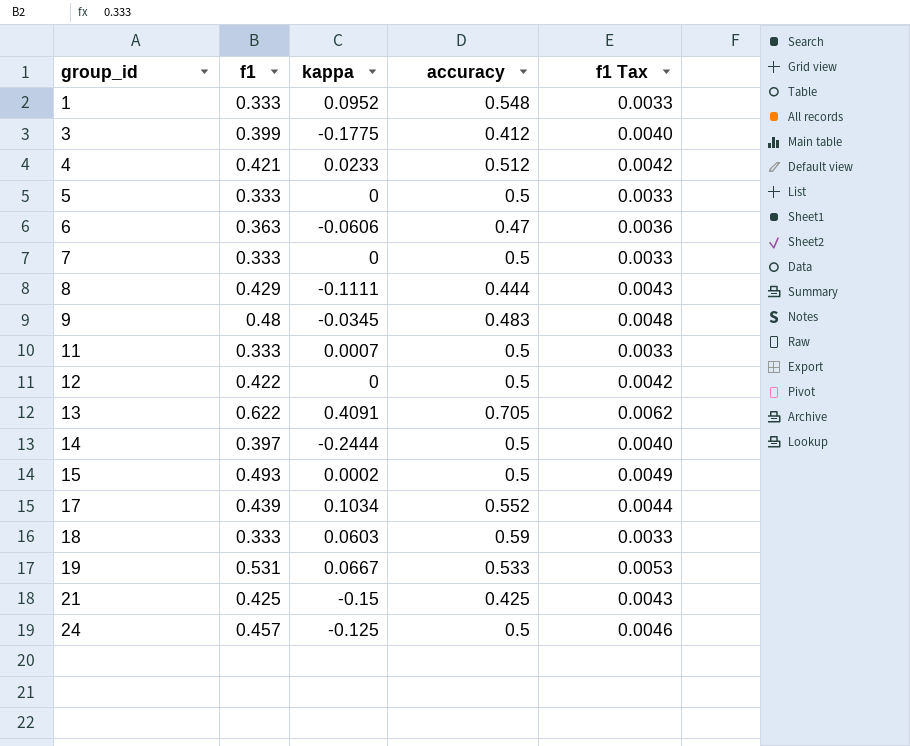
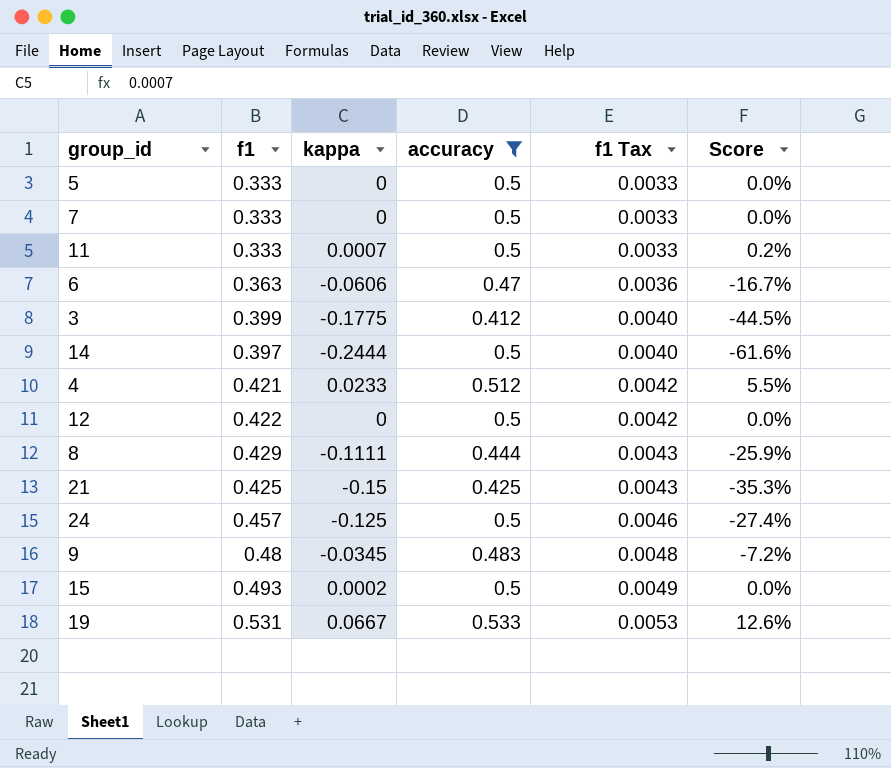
filter: none -> accuracy <= 0.533
row order: group_id ascending -> f1 Tax ascending
column Score | formula: none -> [kappa] / [f1]

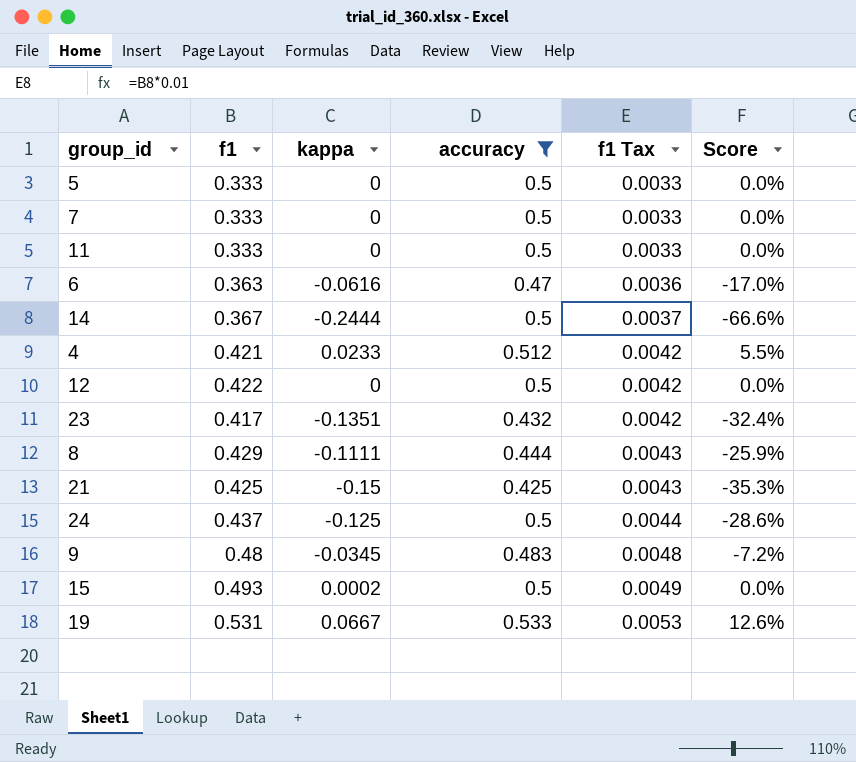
row 3: 0.399 | -0.1775 | 0.412 | 0.0040 | -44.5% -> none
11 | kappa: 0.0007 -> 0
11 | Score: 0.2% -> 0.0%
6 | kappa: -0.0606 -> -0.0616
6 | Score: -16.7% -> -17.0%
14 | f1: 0.397 -> 0.367
14 | f1 Tax: 0.0040 -> 0.0037
14 | Score: -61.6% -> -66.6%
row 23: none -> 0.417 | -0.1351 | 0.432 | 0.0042 | -32.4%
24 | f1: 0.457 -> 0.437
24 | f1 Tax: 0.0046 -> 0.0044
24 | Score: -27.4% -> -28.6%

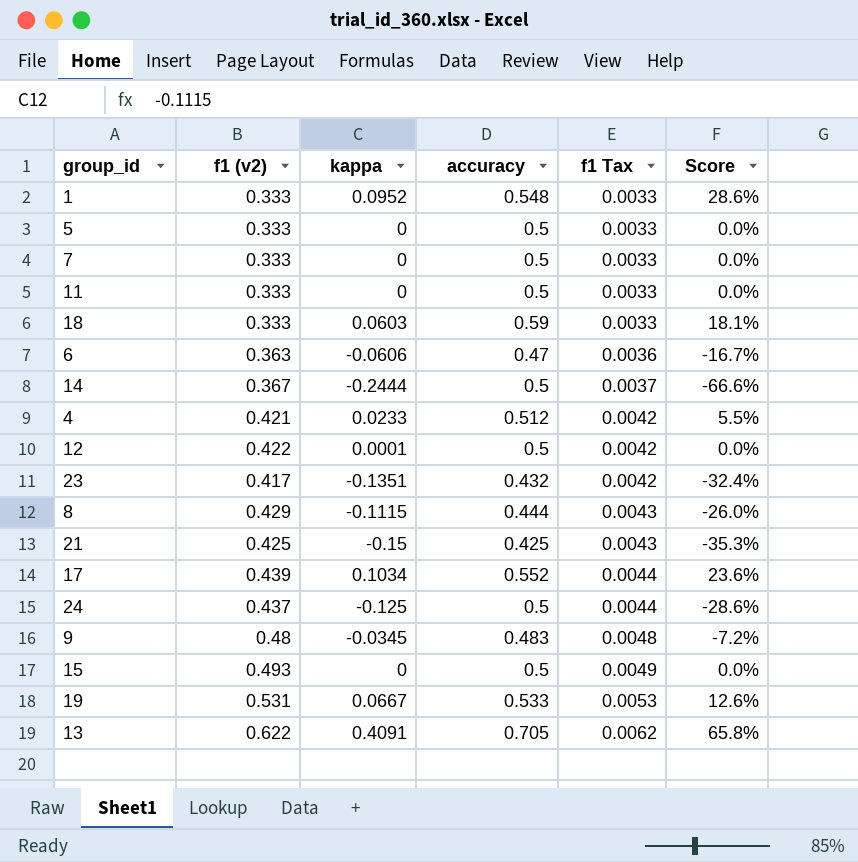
filter: accuracy <= 0.533 -> none
column name: f1 -> f1 (v2)
6 | kappa: -0.0616 -> -0.0606
6 | Score: -17.0% -> -16.7%
12 | kappa: 0 -> 0.0001
8 | kappa: -0.1111 -> -0.1115
8 | Score: -25.9% -> -26.0%
15 | kappa: 0.0002 -> 0

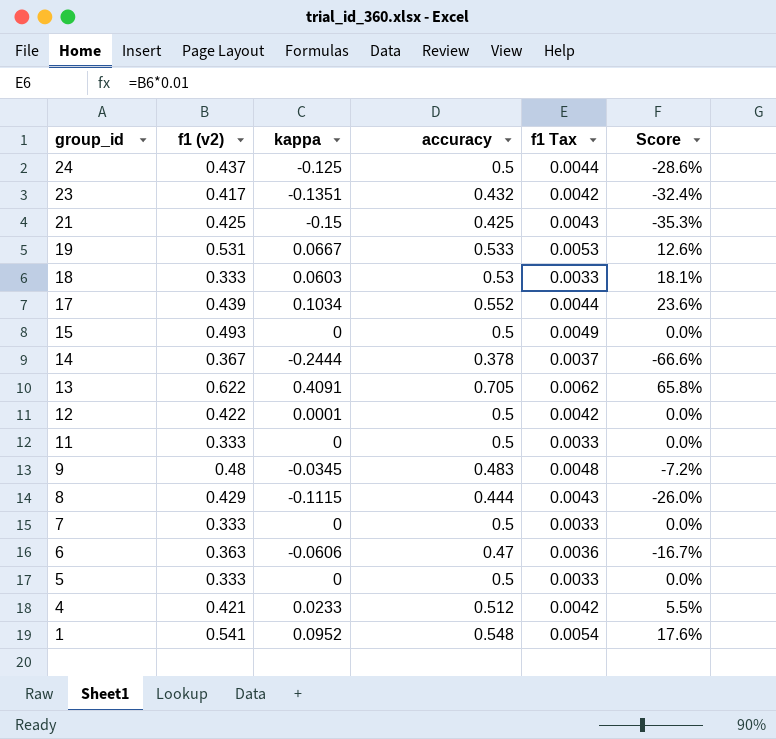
row order: f1 Tax ascending -> group_id descending
18 | accuracy: 0.59 -> 0.53
14 | accuracy: 0.5 -> 0.378
1 | f1 (v2): 0.333 -> 0.541
1 | f1 Tax: 0.0033 -> 0.0054
1 | Score: 28.6% -> 17.6%

